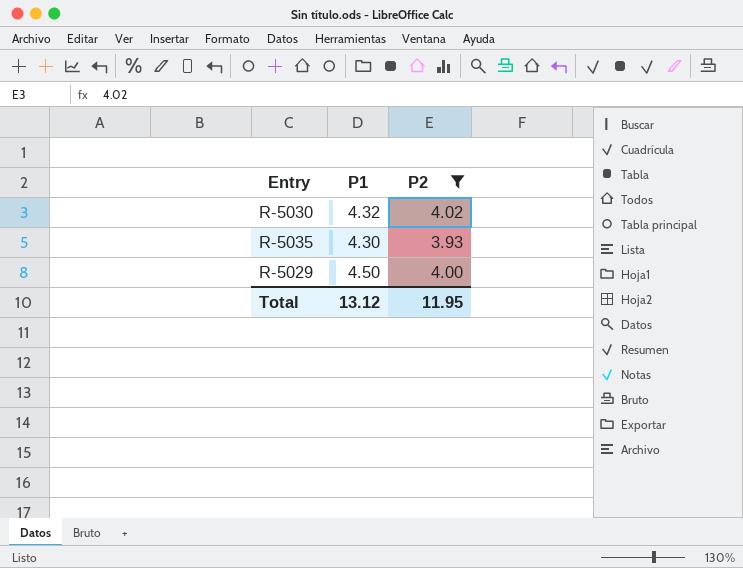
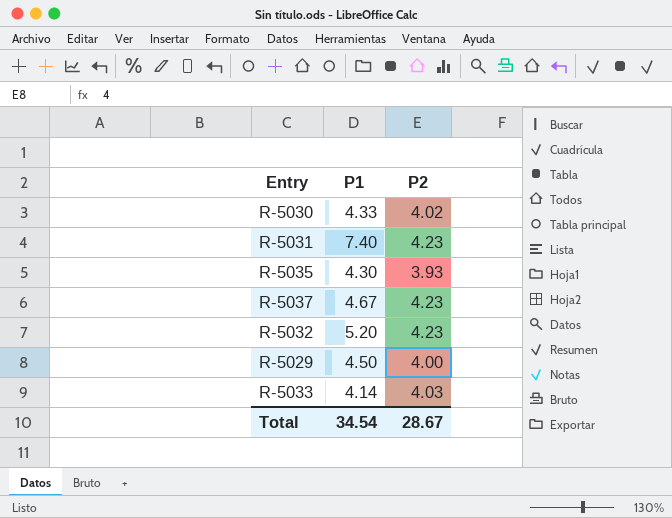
filter: P2 <= 4.02 -> none
R-5030 | P1: 4.32 -> 4.33
Total | P1: 13.12 -> 34.54
Total | P2: 11.95 -> 28.67

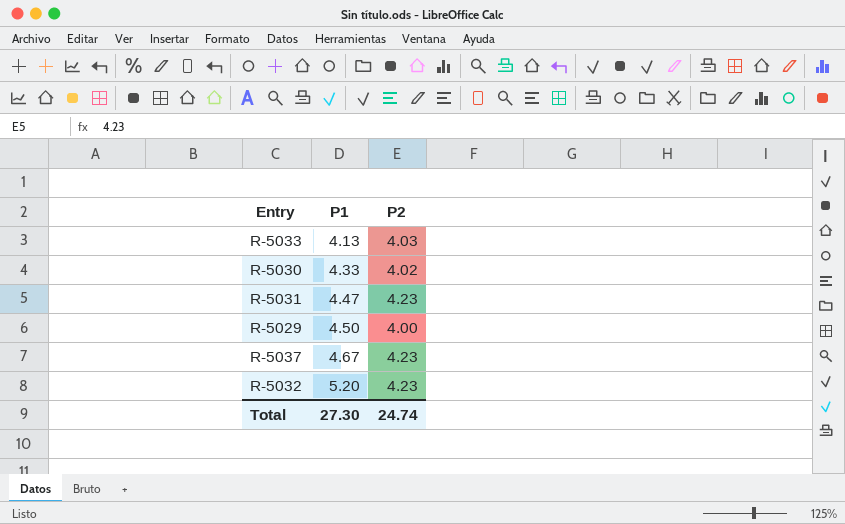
row order: none -> P1 ascending
row R-5035: 4.30 | 3.93 -> none
R-5033 | P1: 4.14 -> 4.13
R-5031 | P1: 7.40 -> 4.47
Total | P1: 34.54 -> 27.30
Total | P2: 28.67 -> 24.74

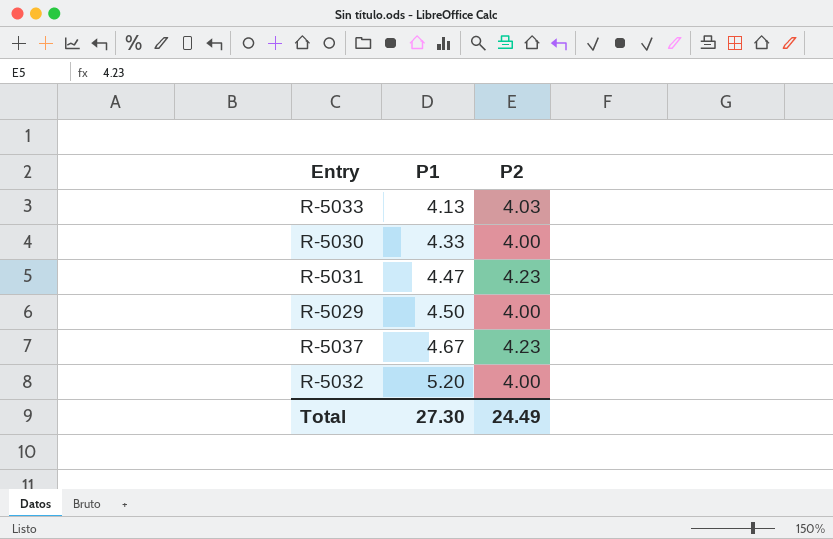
R-5030 | P2: 4.02 -> 4.00
R-5032 | P2: 4.23 -> 4.00
Total | P2: 24.74 -> 24.49

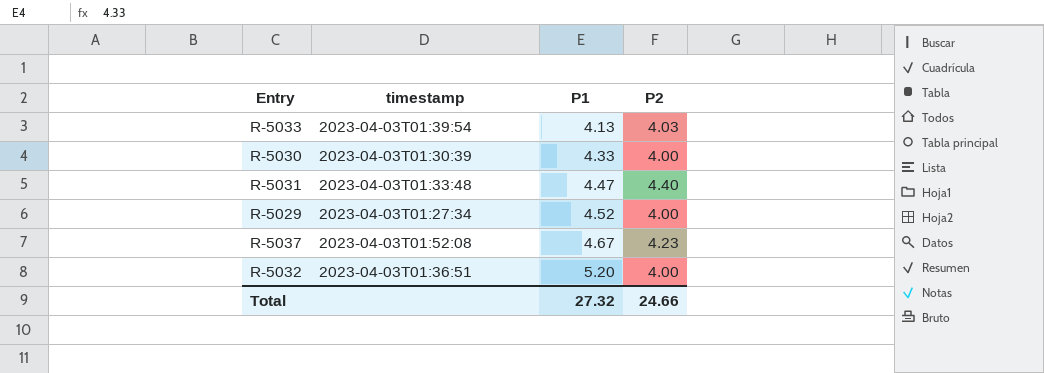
column timestamp | position: none -> 2
R-5031 | P2: 4.23 -> 4.40
R-5029 | P1: 4.50 -> 4.52
Total | P1: 27.30 -> 27.32
Total | P2: 24.49 -> 24.66

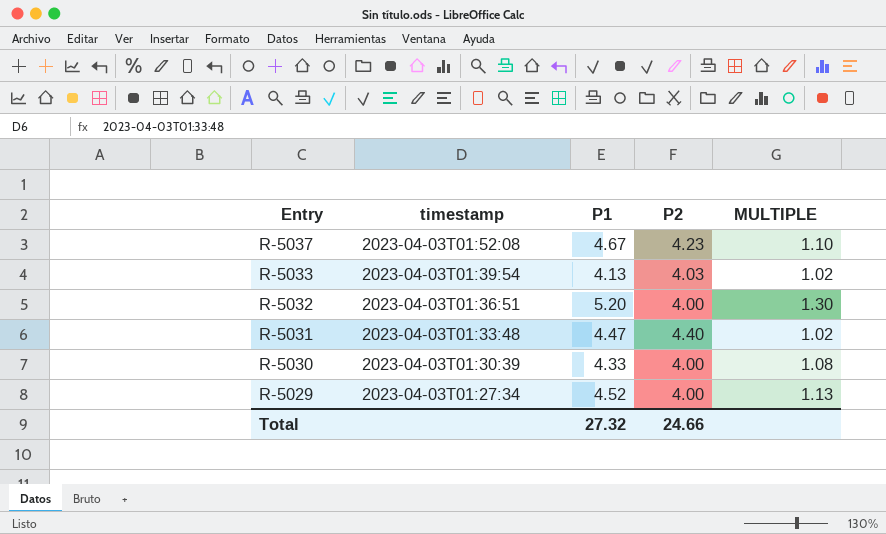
row order: P1 ascending -> Entry descending
column MULTIPLE | formula: none -> [P1] / [P2]

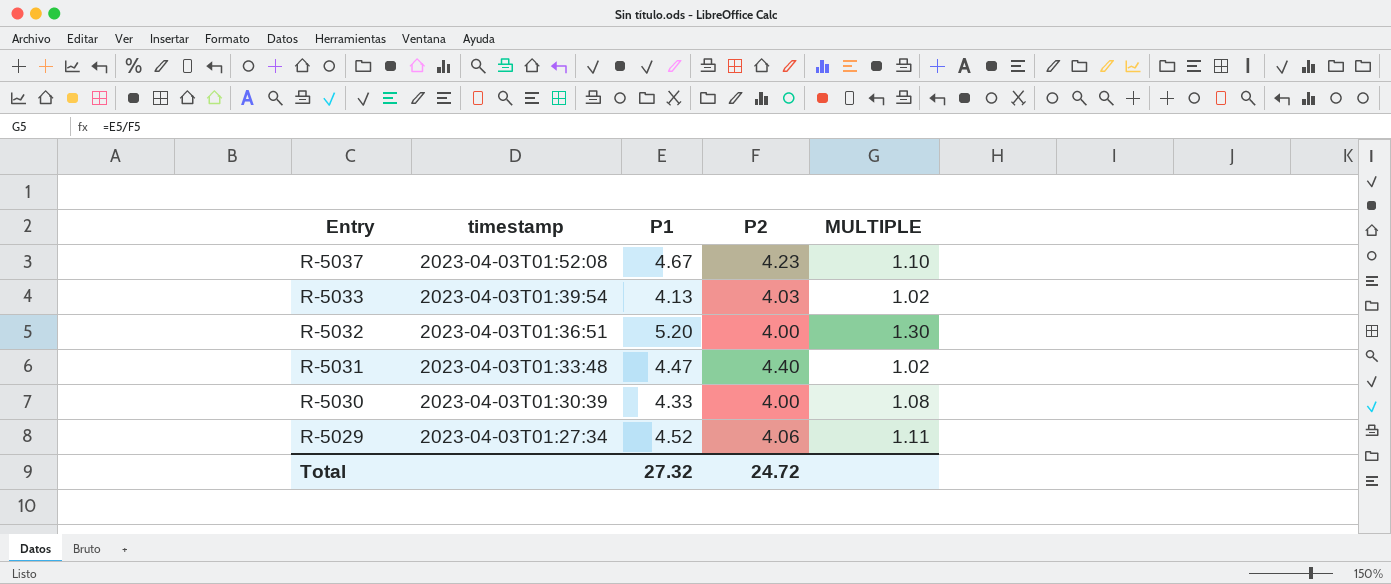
R-5029 | P2: 4.00 -> 4.06
R-5029 | MULTIPLE: 1.13 -> 1.11
Total | P2: 24.66 -> 24.72

